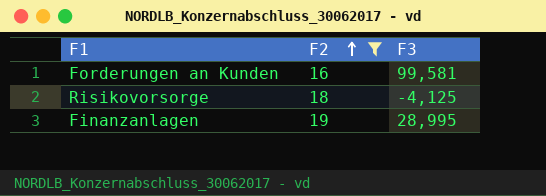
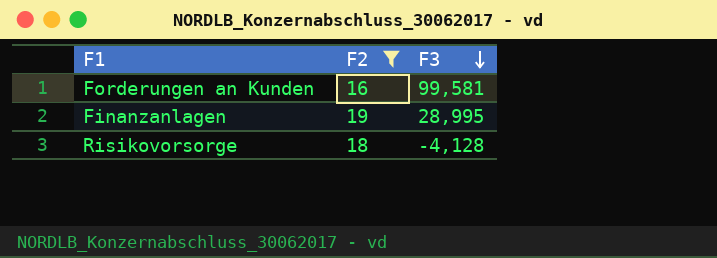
row order: F2 ascending -> F3 descending
Risikovorsorge | F3: -4,125 -> -4,128

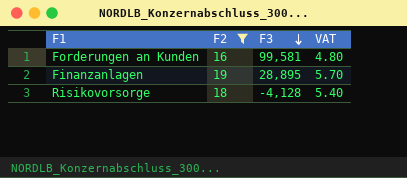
column VAT | formula: none -> [F2] * 0.3
Finanzanlagen | F3: 28,995 -> 28,895

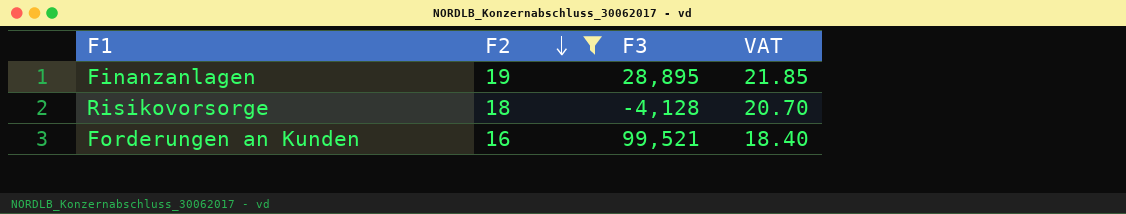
row order: F3 descending -> F2 descending
column VAT | formula: [F2] * 0.3 -> [F2] * 1.15
Forderungen an Kunden | F3: 99,581 -> 99,521

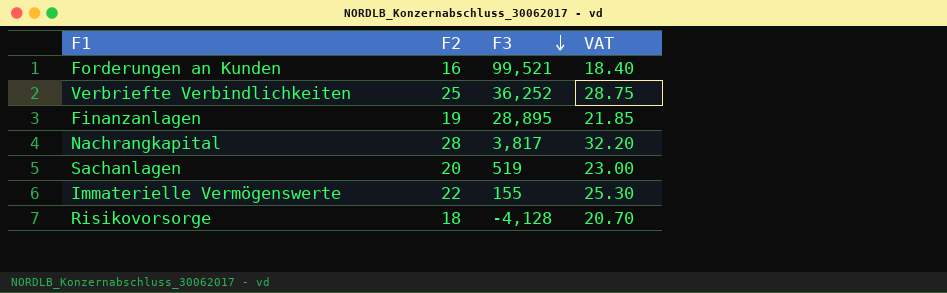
filter: F2 <= 19 -> none
row order: F2 descending -> F3 descending

